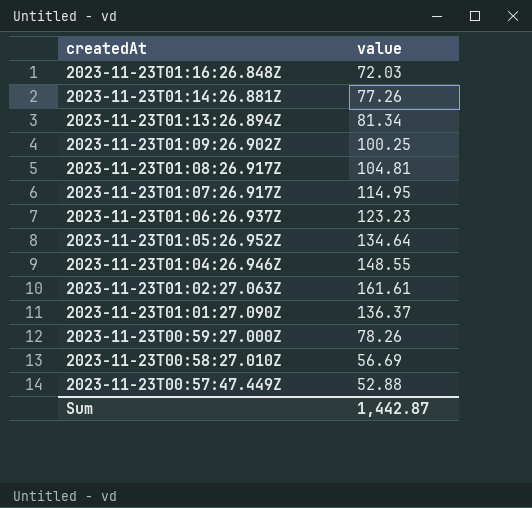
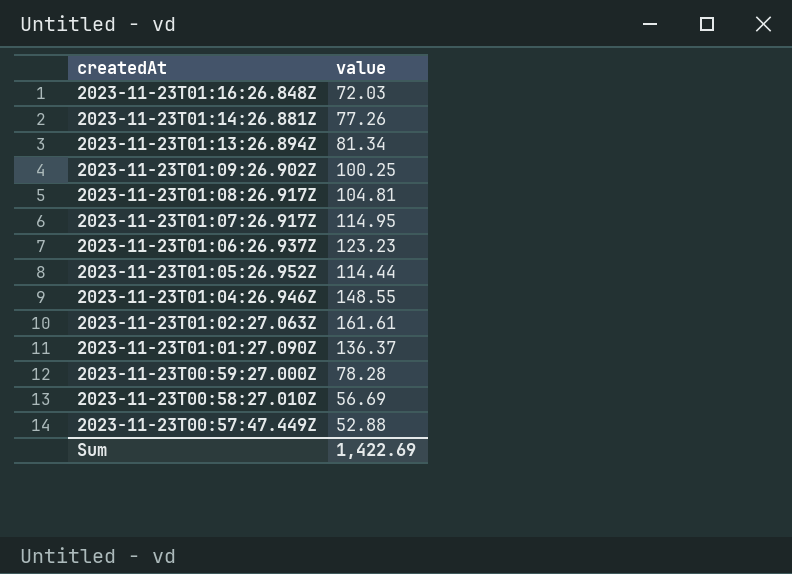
2023-11-23T01:05:26.952Z | value: 134.64 -> 114.44
2023-11-23T00:59:27.000Z | value: 78.26 -> 78.28
Sum | value: 1,442.87 -> 1,422.69

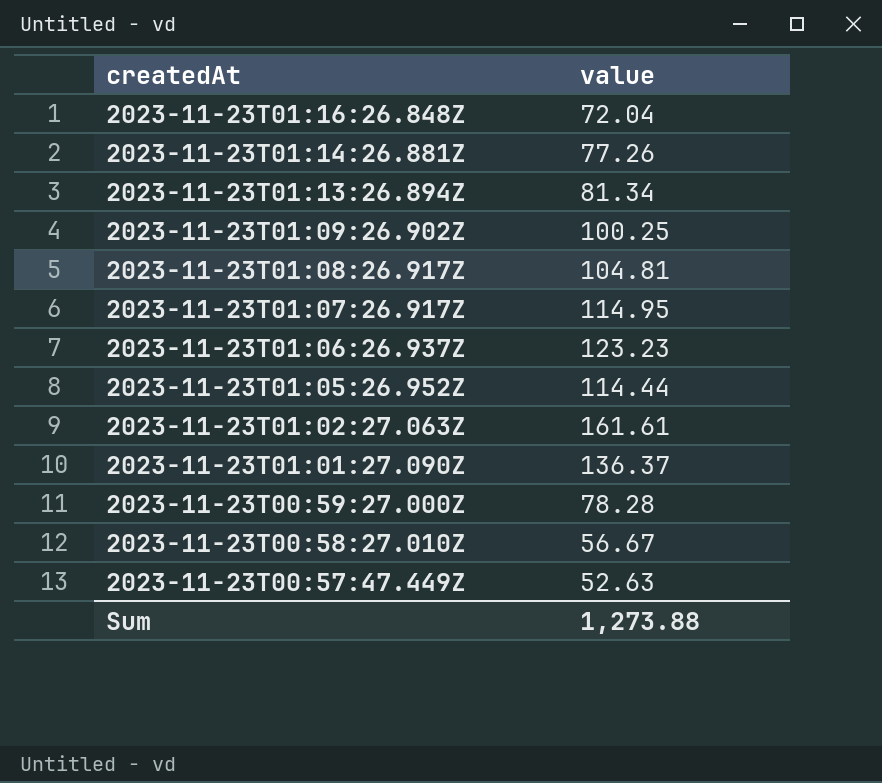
row 2023-11-23T01:04:26.946Z: 148.55 -> none
2023-11-23T01:16:26.848Z | value: 72.03 -> 72.04
2023-11-23T00:58:27.010Z | value: 56.69 -> 56.67
2023-11-23T00:57:47.449Z | value: 52.88 -> 52.63
Sum | value: 1,422.69 -> 1,273.88

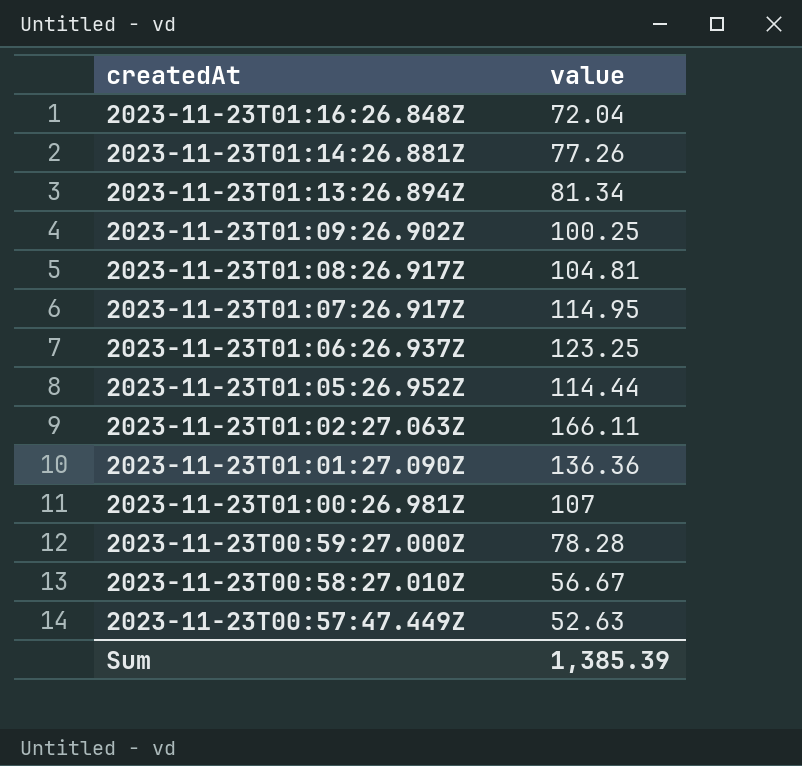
2023-11-23T01:06:26.937Z | value: 123.23 -> 123.25
2023-11-23T01:02:27.063Z | value: 161.61 -> 166.11
2023-11-23T01:01:27.090Z | value: 136.37 -> 136.36
row 2023-11-23T01:00:26.981Z: none -> 107
Sum | value: 1,273.88 -> 1,385.39

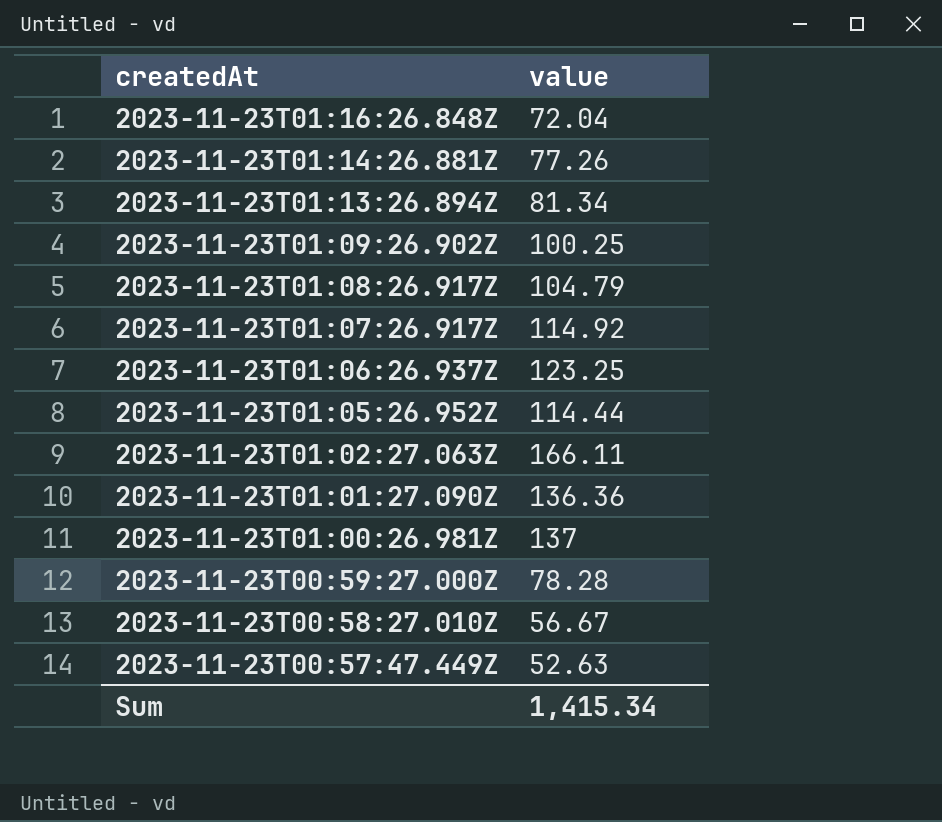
2023-11-23T01:08:26.917Z | value: 104.81 -> 104.79
2023-11-23T01:07:26.917Z | value: 114.95 -> 114.92
2023-11-23T01:00:26.981Z | value: 107 -> 137
Sum | value: 1,385.39 -> 1,415.34

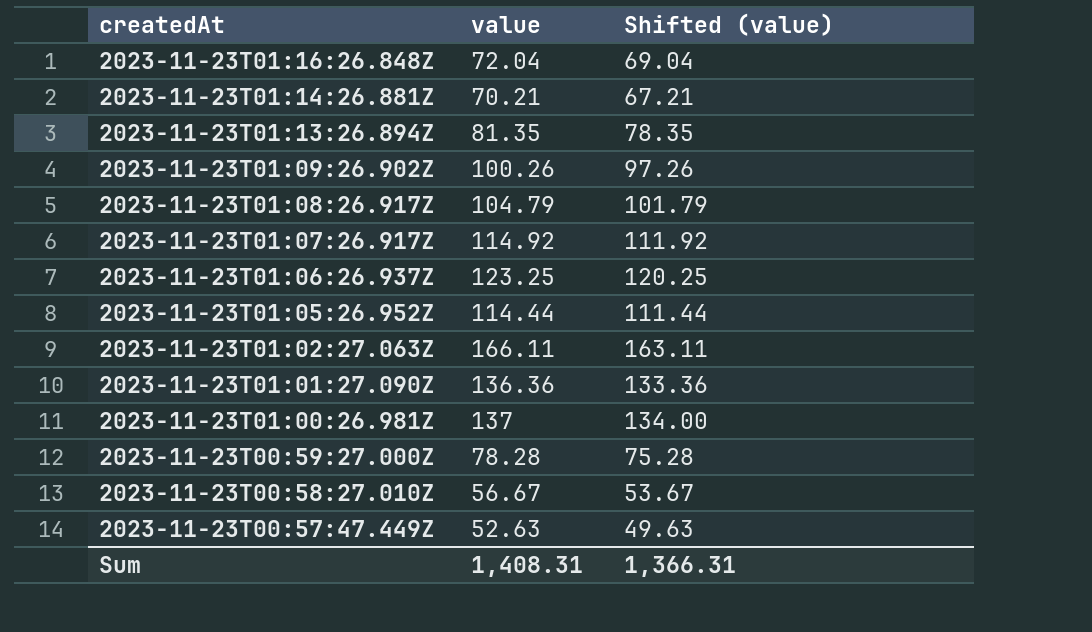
column Shifted (value) | formula: none -> [value] - 3
2023-11-23T01:14:26.881Z | value: 77.26 -> 70.21
2023-11-23T01:13:26.894Z | value: 81.34 -> 81.35
2023-11-23T01:09:26.902Z | value: 100.25 -> 100.26
Sum | value: 1,415.34 -> 1,408.31

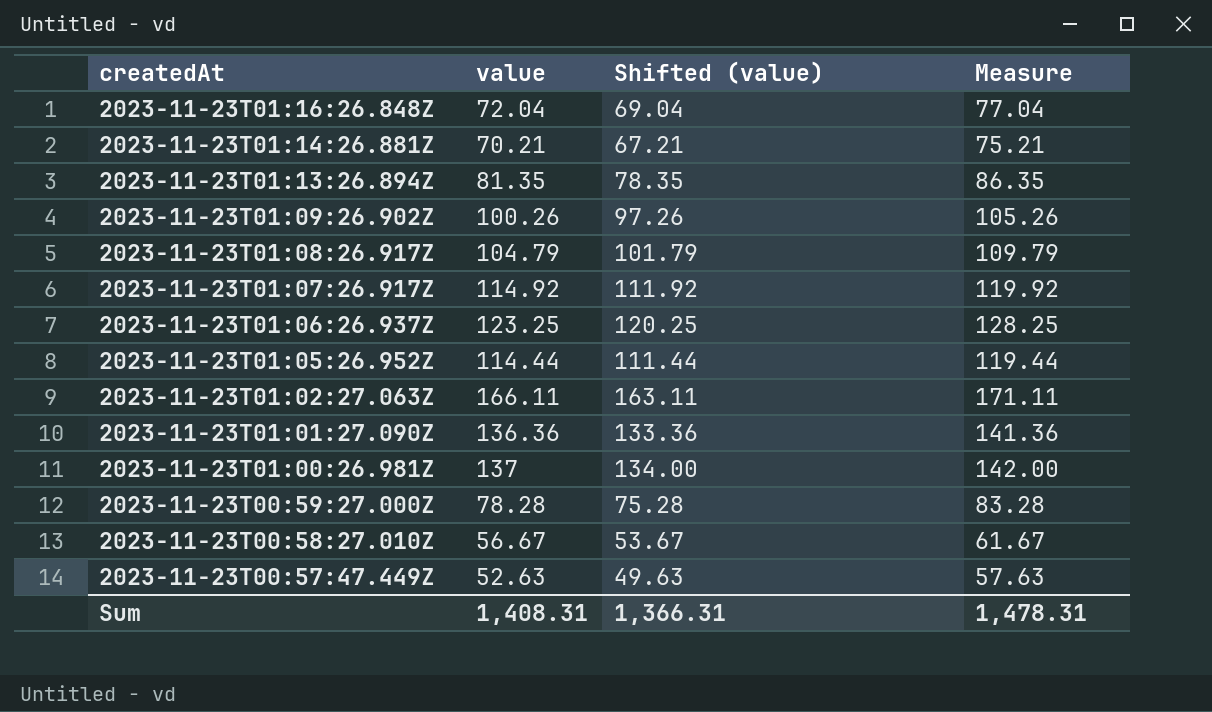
column Measure | formula: none -> [value] + 5

